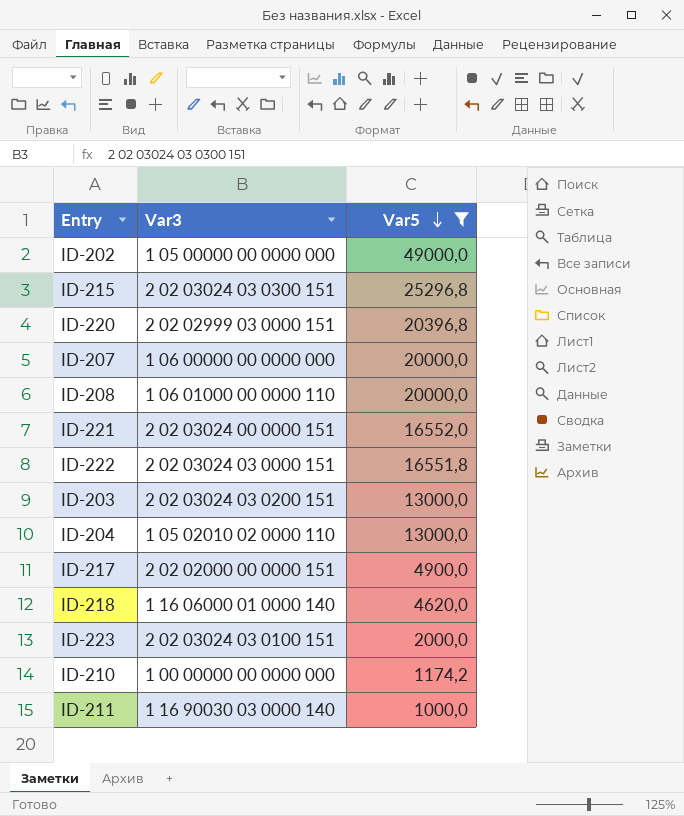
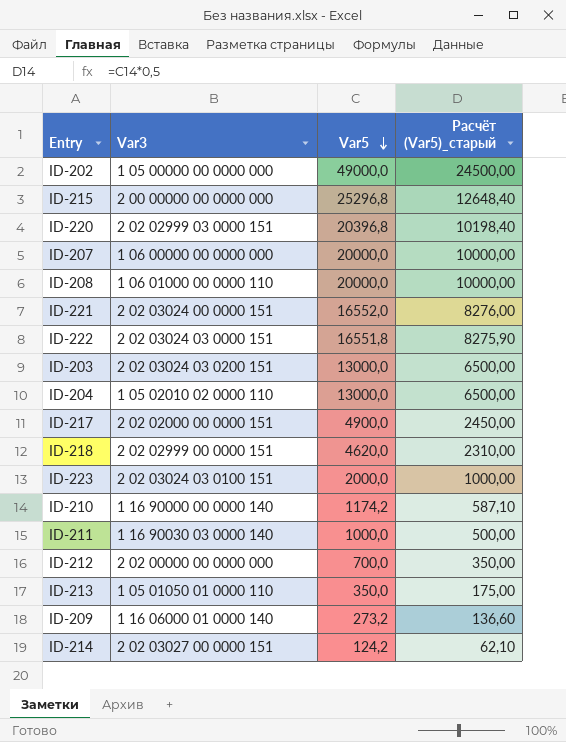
filter: Var5 >= 1000,0 -> none
column Расчёт (Var5)_старый | formula: none -> [Var5] * 0,5
ID-215 | Var3: 2 02 03024 03 0300 151 -> 2 00 00000 00 0000 000
ID-218 | Var3: 1 16 06000 01 0000 140 -> 2 02 02999 00 0000 151
ID-210 | Var3: 1 00 00000 00 0000 000 -> 1 16 90000 00 0000 140

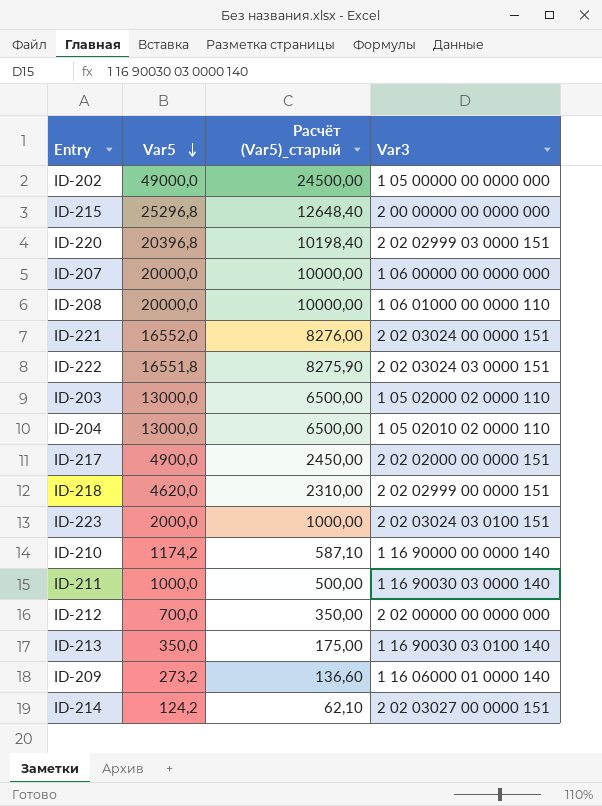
column Var3 | position: 2 -> 4
ID-203 | Var3: 2 02 03024 03 0200 151 -> 1 05 02000 02 0000 110
ID-213 | Var3: 1 05 01050 01 0000 110 -> 1 16 90030 03 0100 140

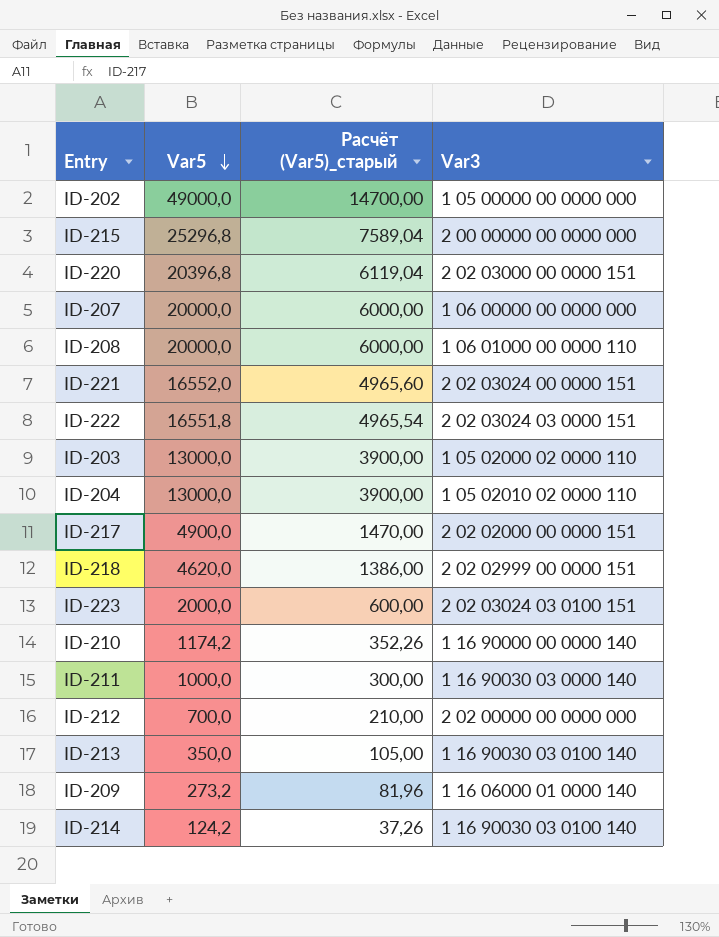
column Расчёт (Var5)_старый | formula: [Var5] * 0,5 -> [Var5] * 0,3
ID-220 | Var3: 2 02 02999 03 0000 151 -> 2 02 03000 00 0000 151
ID-214 | Var3: 2 02 03027 00 0000 151 -> 1 16 90030 03 0100 140

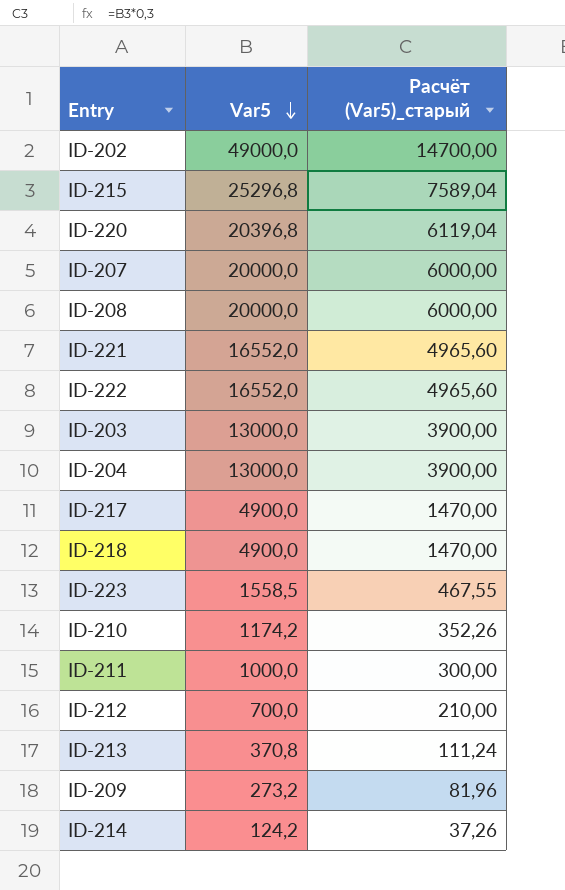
column Var3 | position: 4 -> none
ID-222 | Var5: 16551,8 -> 16552,0
ID-222 | Расчёт (Var5)_старый: 4965,54 -> 4965,60
ID-218 | Var5: 4620,0 -> 4900,0
ID-218 | Расчёт (Var5)_старый: 1386,00 -> 1470,00
ID-223 | Var5: 2000,0 -> 1558,5
ID-223 | Расчёт (Var5)_старый: 600,00 -> 467,55
ID-213 | Var5: 350,0 -> 370,8
ID-213 | Расчёт (Var5)_старый: 105,00 -> 111,24

